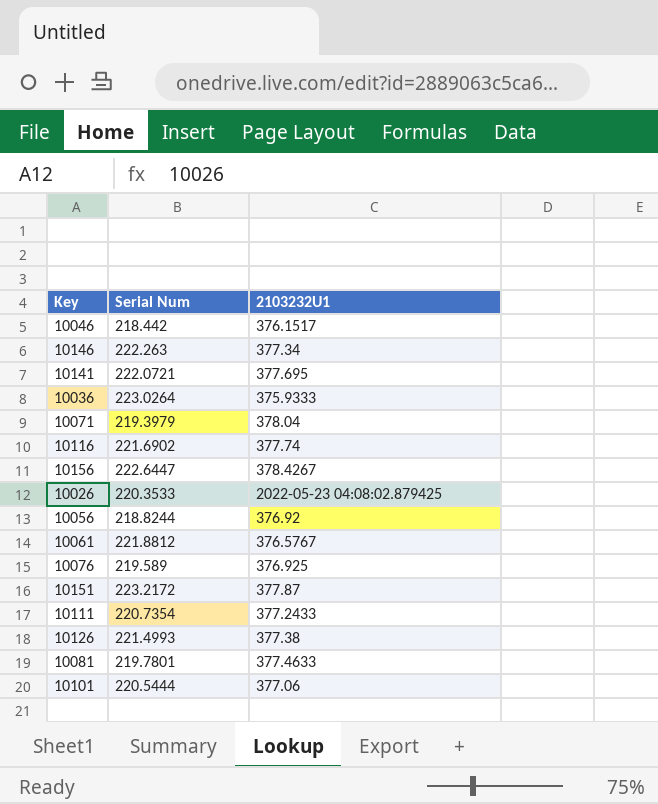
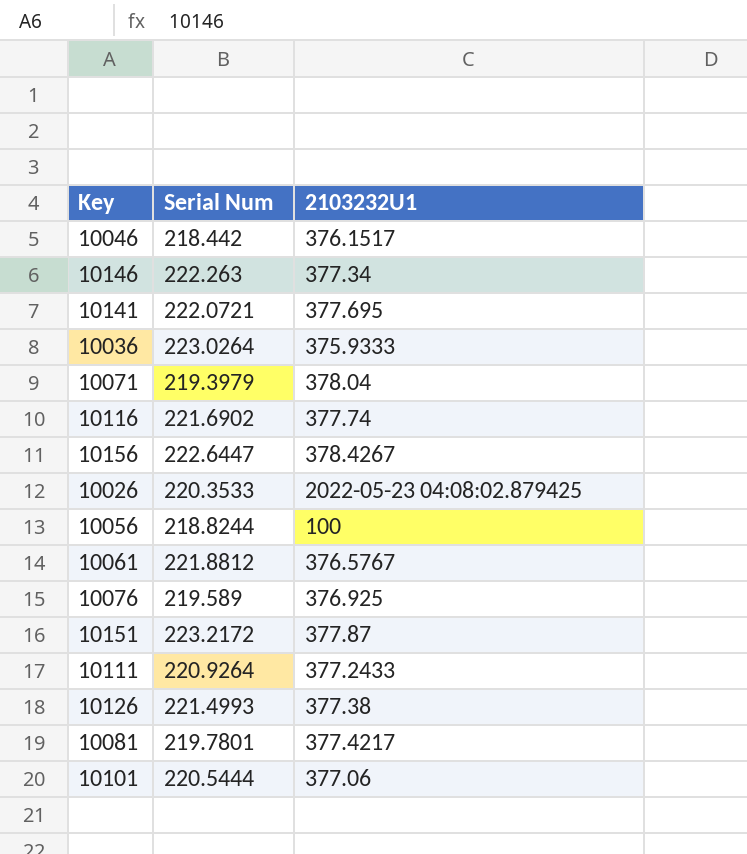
10056 | 2103232U1: 376.92 -> 100
10111 | Serial Num: 220.7354 -> 220.9264
10081 | 2103232U1: 377.4633 -> 377.4217

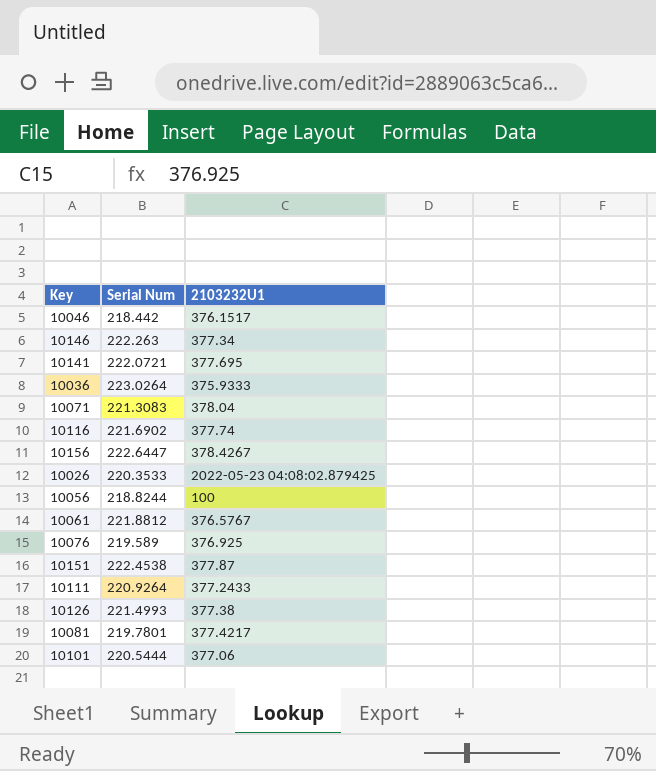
10071 | Serial Num: 219.3979 -> 221.3083
10151 | Serial Num: 223.2172 -> 222.4538

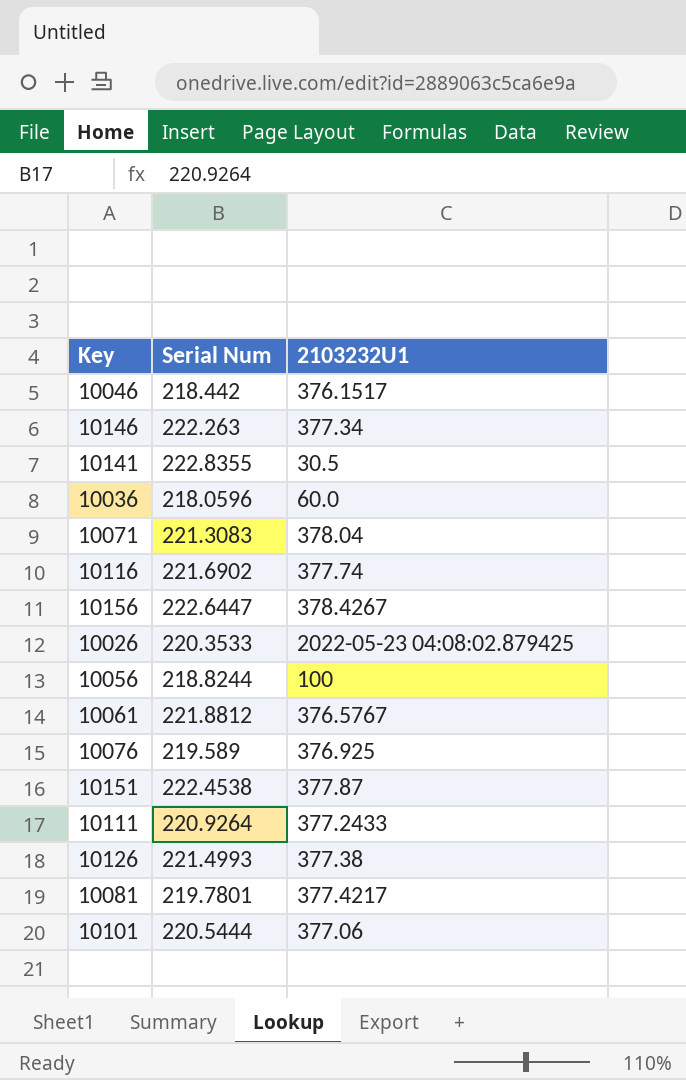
10141 | Serial Num: 222.0721 -> 222.8355
10141 | 2103232U1: 377.695 -> 30.5
10036 | Serial Num: 223.0264 -> 218.0596
10036 | 2103232U1: 375.9333 -> 60.0

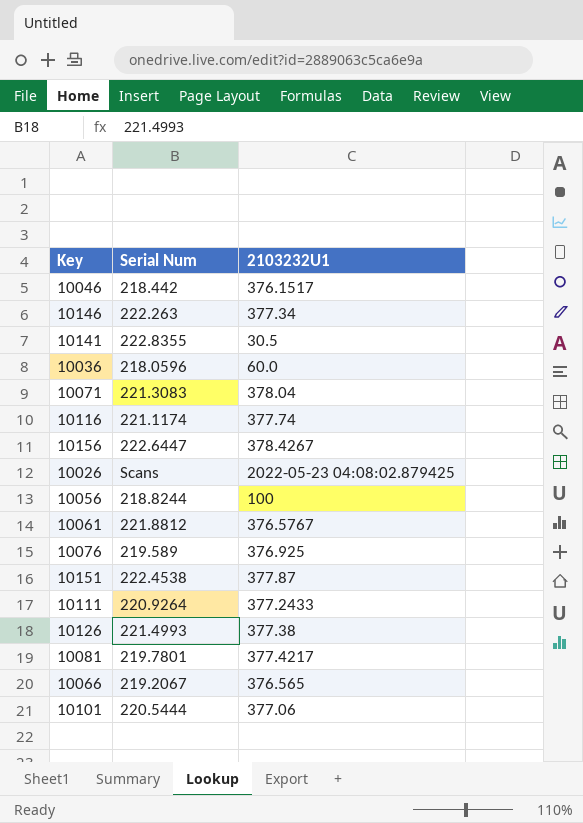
10116 | Serial Num: 221.6902 -> 221.1174
10026 | Serial Num: 220.3533 -> Scans
row 10066: none -> 219.2067 | 376.565

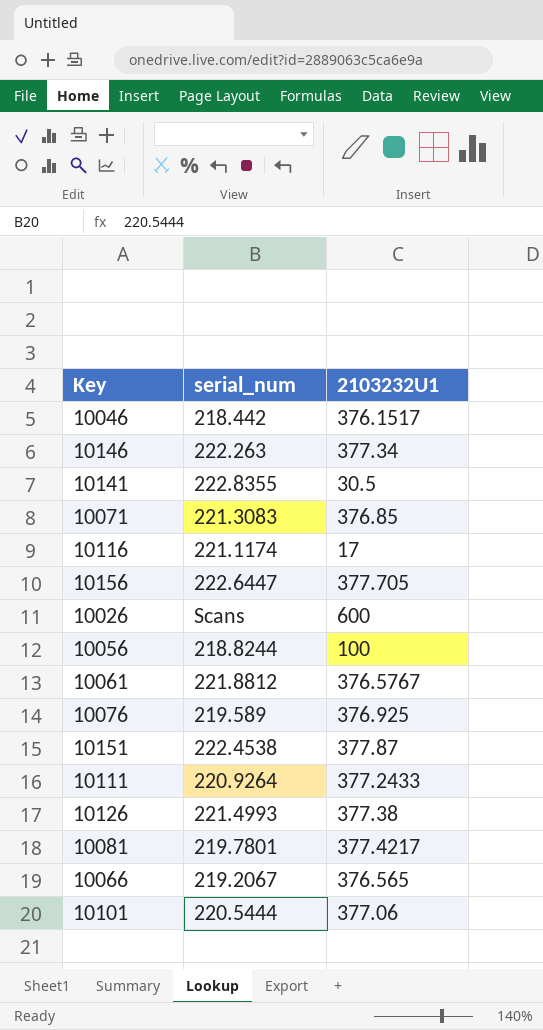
column name: Serial Num -> serial_num
row 10036: 218.0596 | 60.0 -> none
10071 | 2103232U1: 378.04 -> 376.85
10116 | 2103232U1: 377.74 -> 17
10156 | 2103232U1: 378.4267 -> 377.705
10026 | 2103232U1: 2022-05-23 04:08:02.879425 -> 600

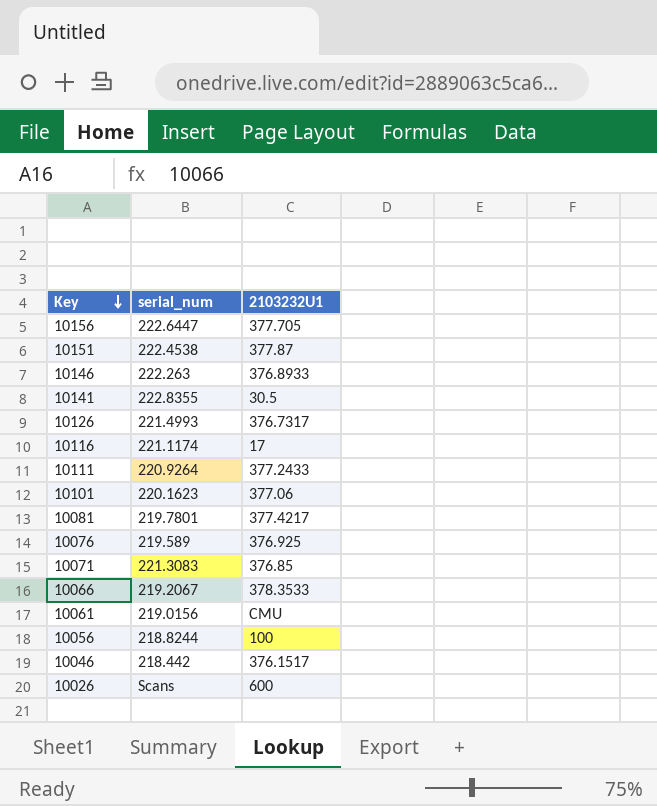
row order: none -> Key descending
10146 | 2103232U1: 377.34 -> 376.8933
10126 | 2103232U1: 377.38 -> 376.7317
10101 | serial_num: 220.5444 -> 220.1623
10066 | 2103232U1: 376.565 -> 378.3533
10061 | serial_num: 221.8812 -> 219.0156
10061 | 2103232U1: 376.5767 -> CMU

